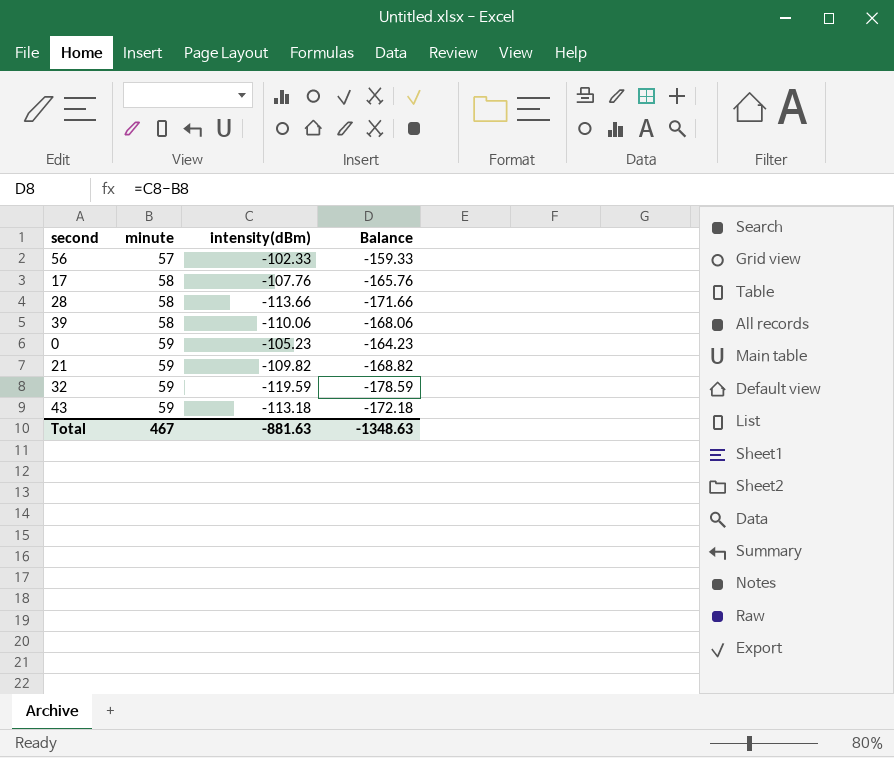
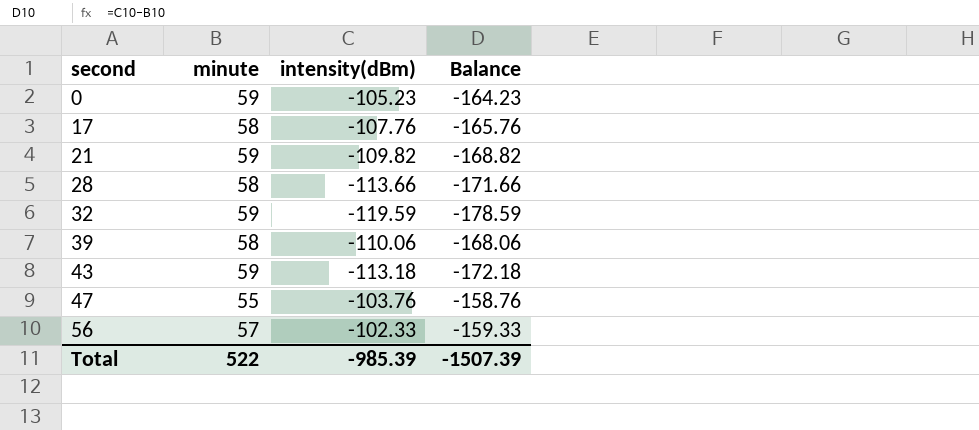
row order: minute ascending -> second ascending
row 47: none -> 55 | -103.76 | -158.76
Total | minute: 467 -> 522
Total | intensity(dBm): -881.63 -> -985.39
Total | Balance: -1348.63 -> -1507.39

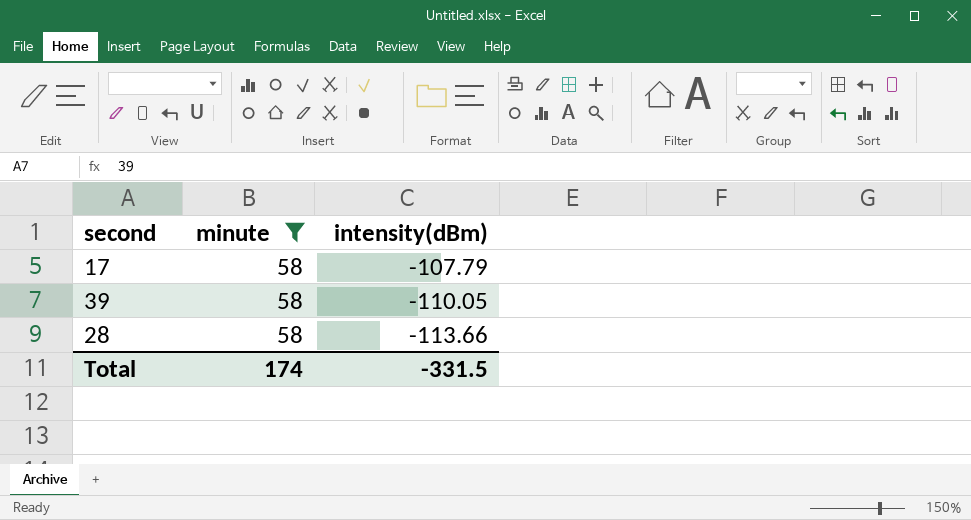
filter: none -> minute = 58
row order: second ascending -> intensity(dBm) descending
column Balance | formula: [intensity(dBm)] - [minute] -> none
17 | intensity(dBm): -107.76 -> -107.79
39 | intensity(dBm): -110.06 -> -110.05
Total | minute: 522 -> 174
Total | intensity(dBm): -985.39 -> -331.5

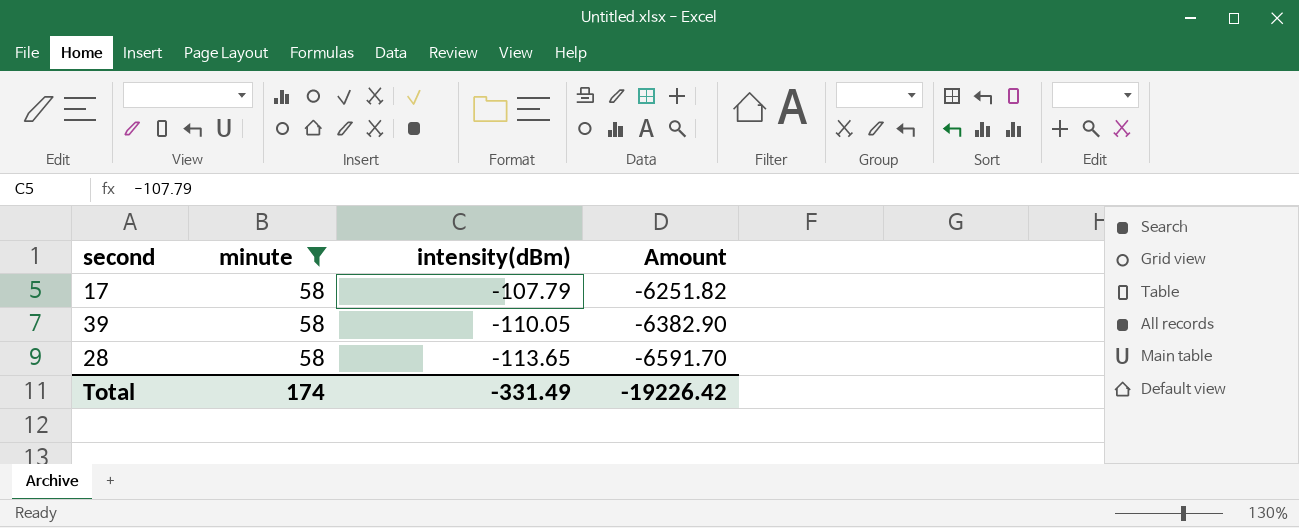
column Amount | formula: none -> [minute] * [intensity(dBm)]
28 | intensity(dBm): -113.66 -> -113.65
Total | intensity(dBm): -331.5 -> -331.49

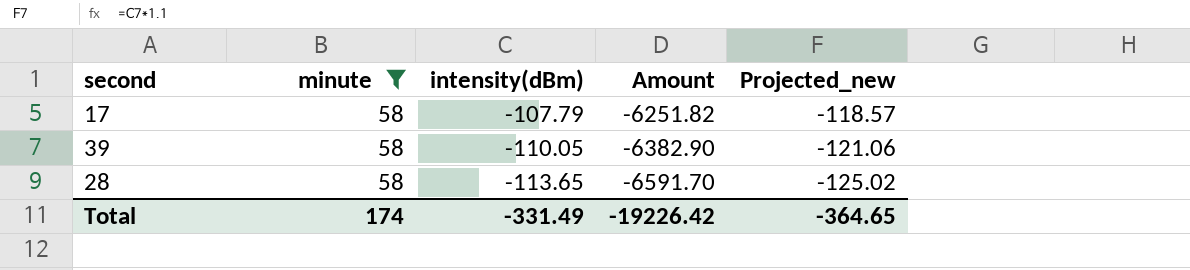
column Projected_new | formula: none -> [intensity(dBm)] * 1.1

